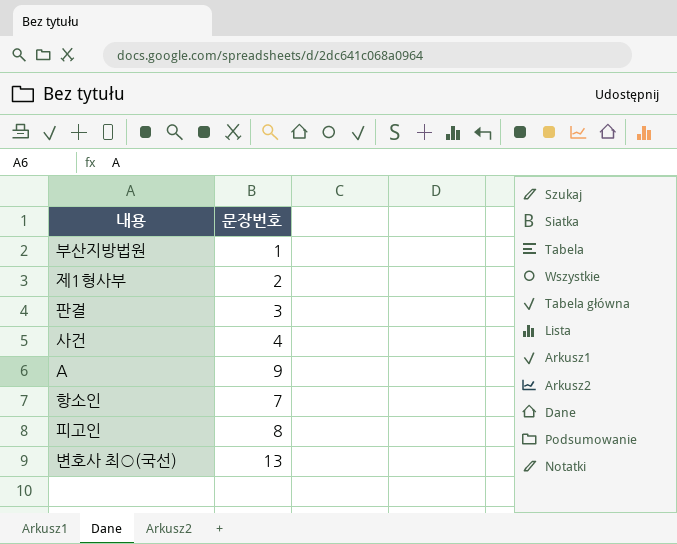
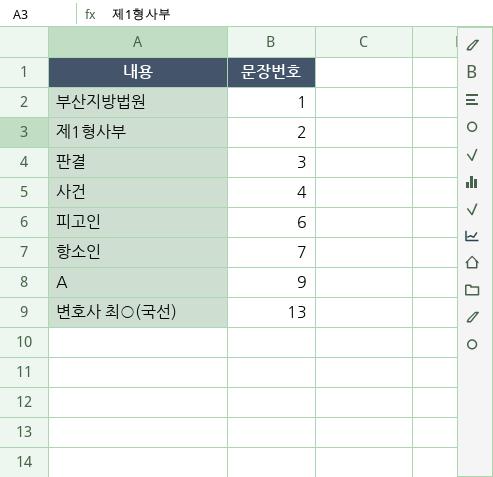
row order: none -> 문장번호 ascending
피고인 | 문장번호: 8 -> 6

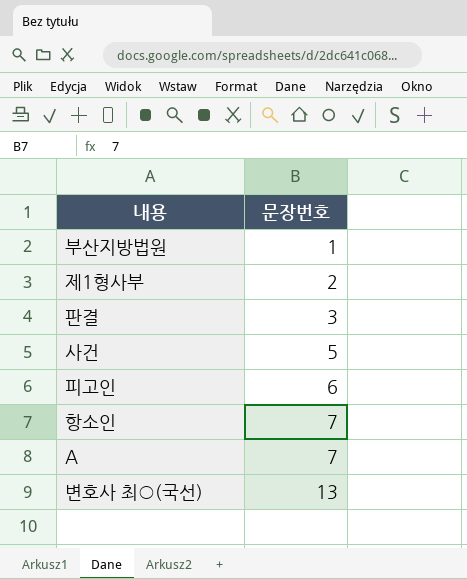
사건 | 문장번호: 4 -> 5
A | 문장번호: 9 -> 7

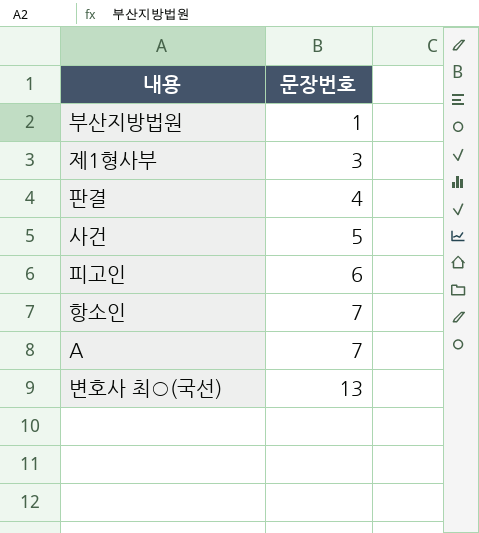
제1형사부 | 문장번호: 2 -> 3
판결 | 문장번호: 3 -> 4

